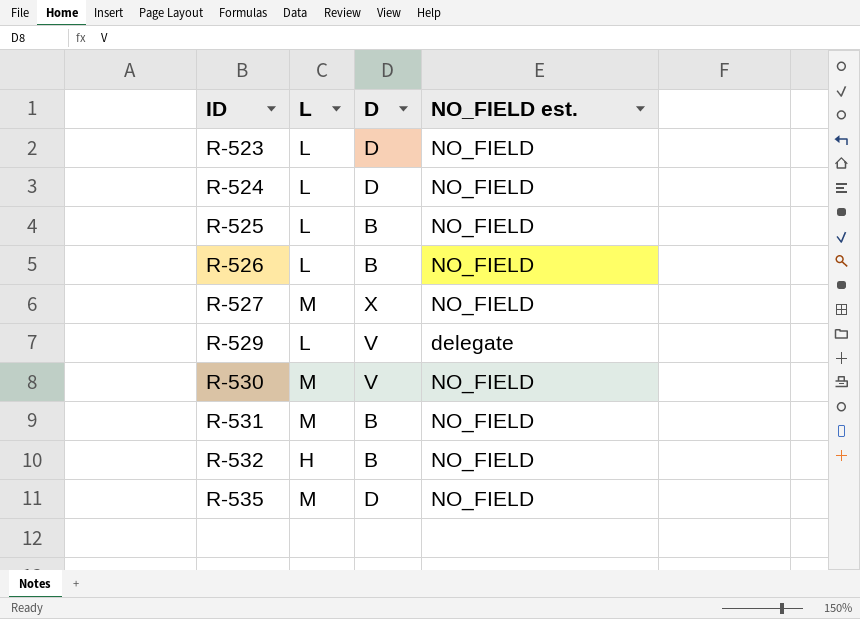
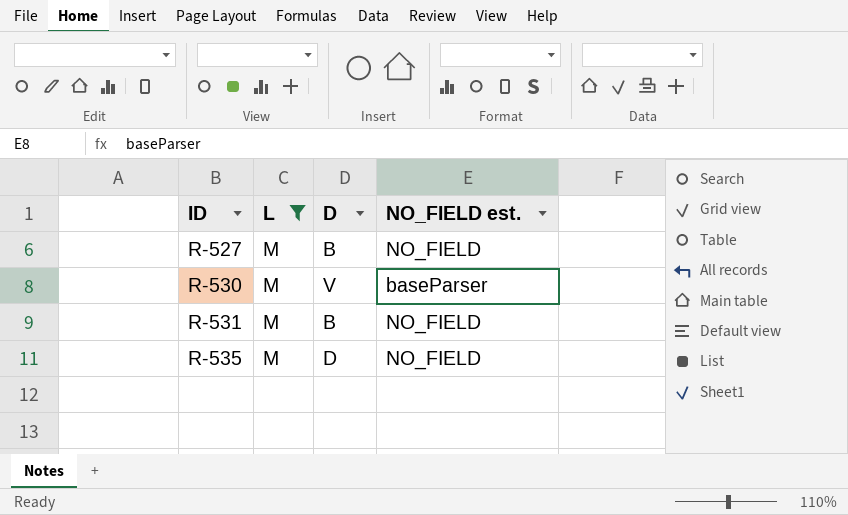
filter: none -> L = M
R-527 | D: X -> B
R-530 | NO_FIELD est.: NO_FIELD -> baseParser

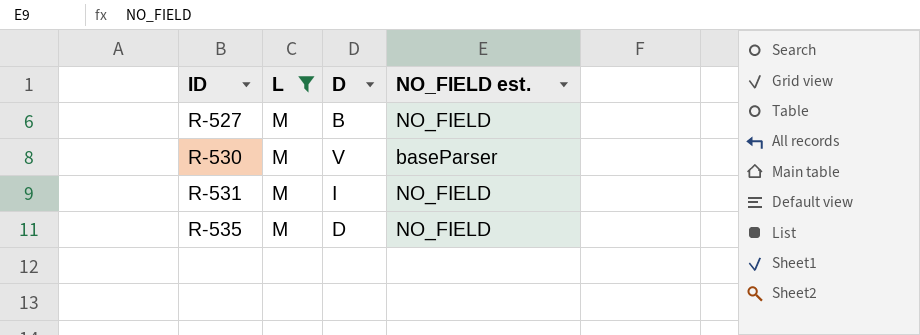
R-531 | D: B -> I

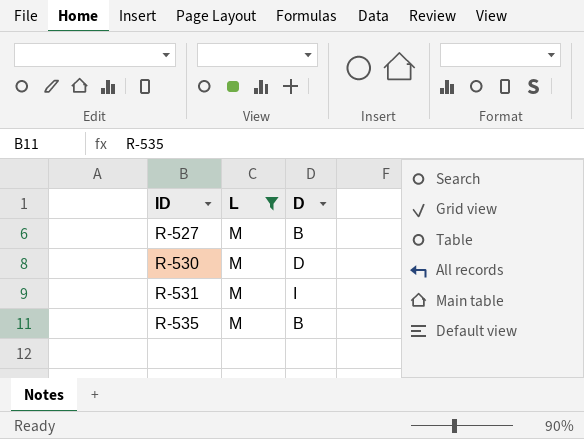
column NO_FIELD est. | position: 4 -> none
R-530 | D: V -> D
R-535 | D: D -> B

